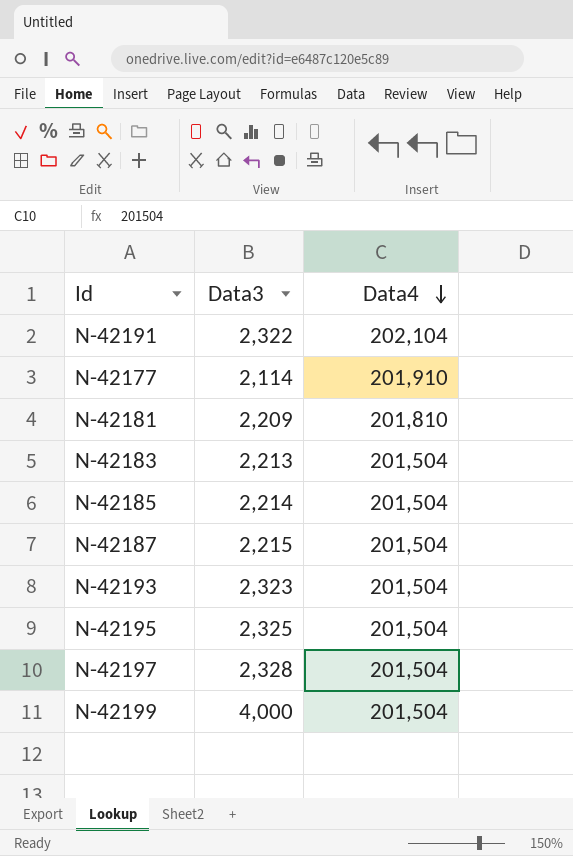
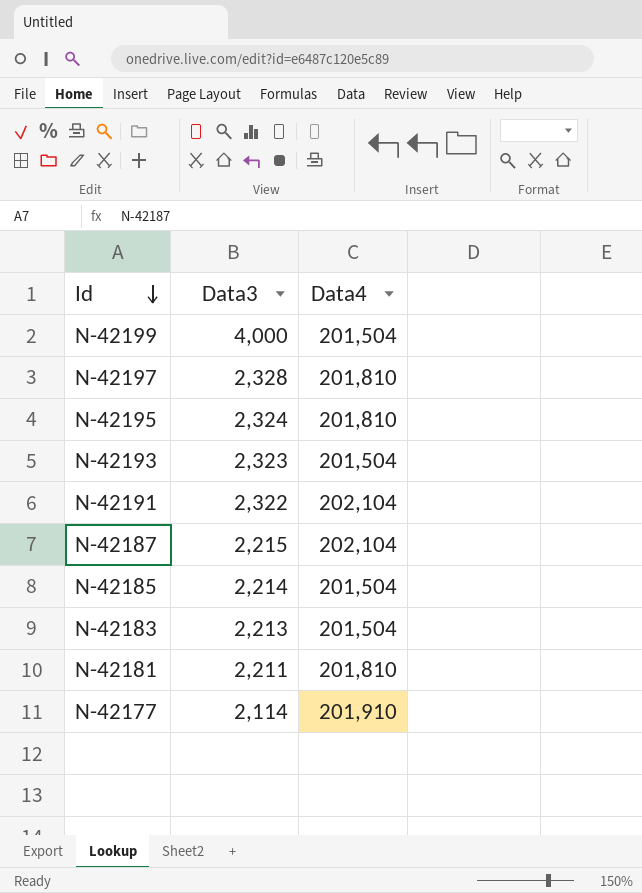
row order: Data4 descending -> Id descending
N-42197 | Data4: 201,504 -> 201,810
N-42195 | Data3: 2,325 -> 2,324
N-42195 | Data4: 201,504 -> 201,810
N-42187 | Data4: 201,504 -> 202,104
N-42181 | Data3: 2,209 -> 2,211

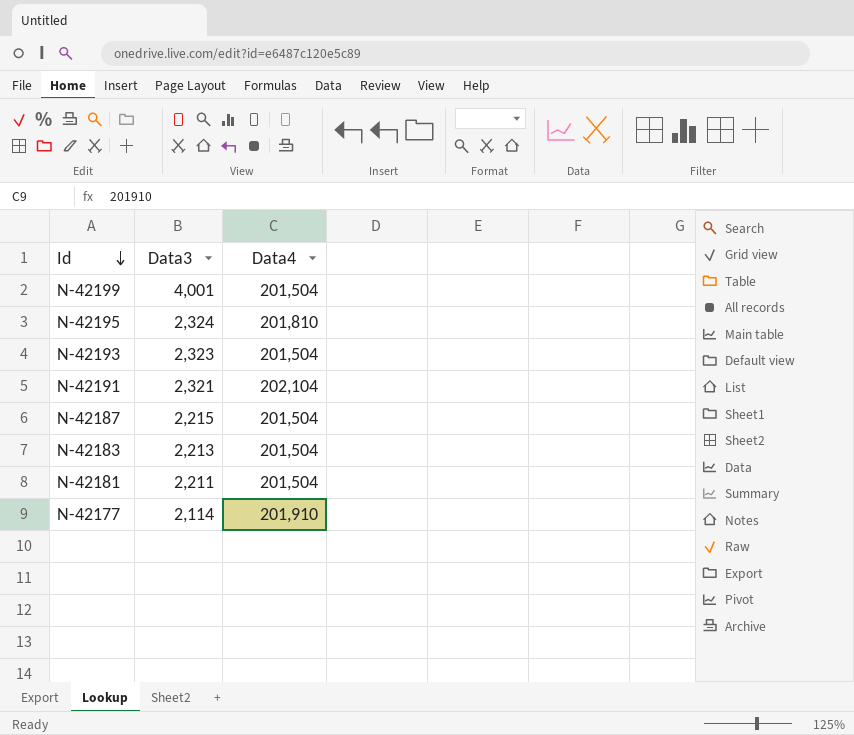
row N-42197: 2,328 | 201,810 -> none
row N-42185: 2,214 | 201,504 -> none
N-42199 | Data3: 4,000 -> 4,001
N-42191 | Data3: 2,322 -> 2,321
N-42187 | Data4: 202,104 -> 201,504
N-42181 | Data4: 201,810 -> 201,504

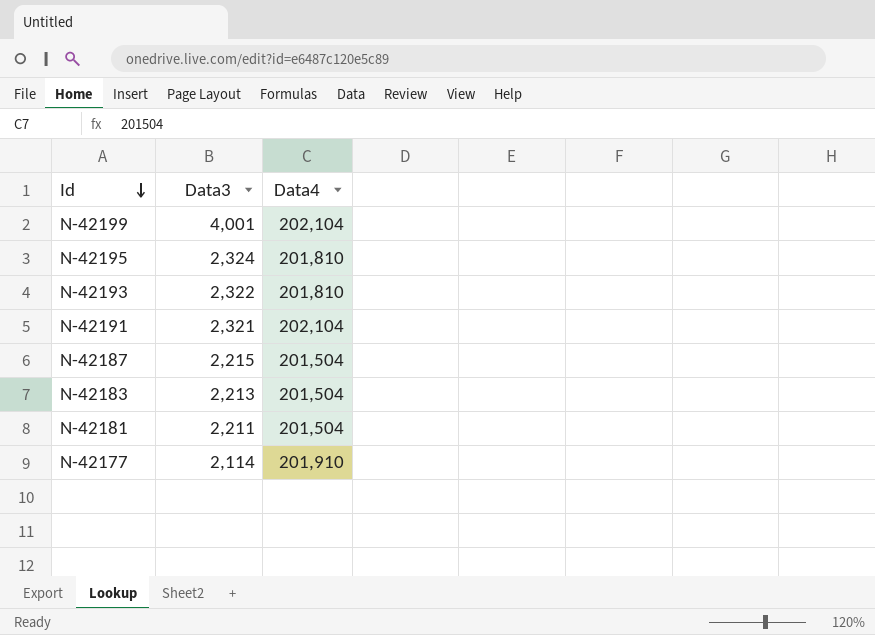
N-42199 | Data4: 201,504 -> 202,104
N-42193 | Data3: 2,323 -> 2,322
N-42193 | Data4: 201,504 -> 201,810

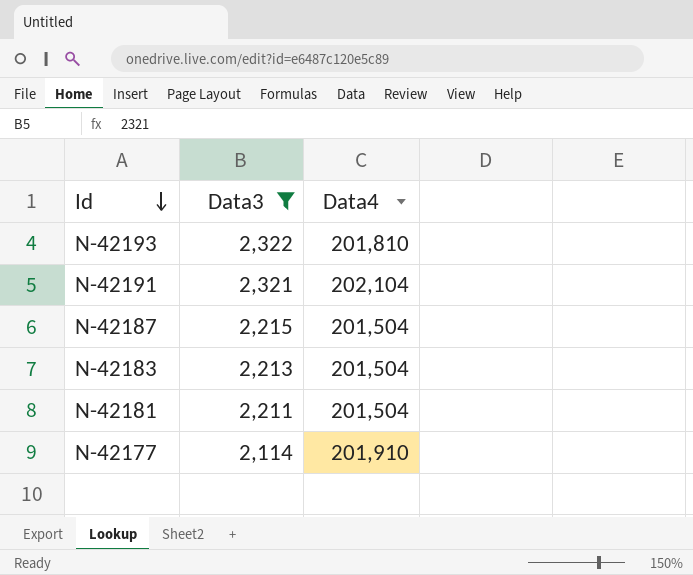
filter: none -> Data3 <= 2,322

